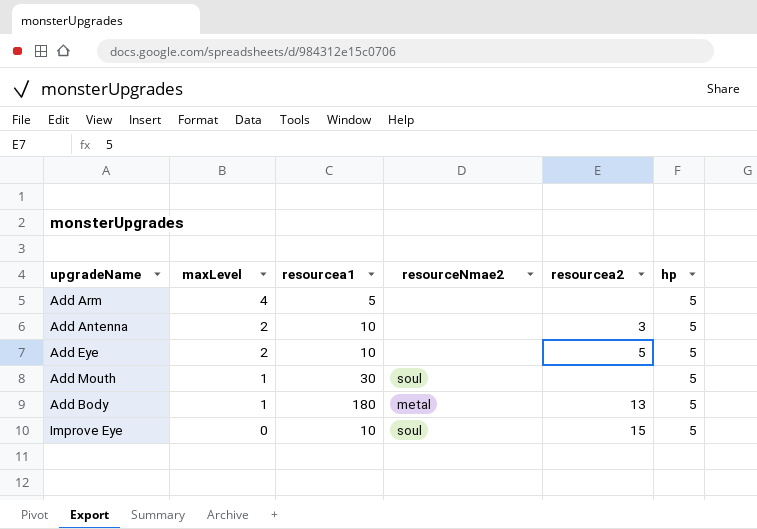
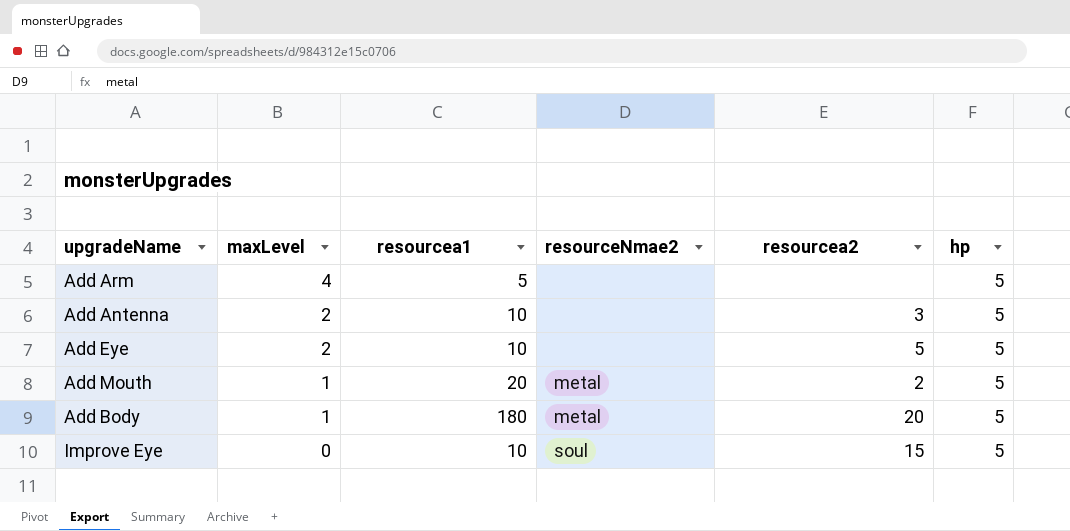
Add Mouth | resourcea1: 30 -> 20
Add Mouth | resourceNmae2: soul -> metal
Add Mouth | resourcea2: none -> 2
Add Body | resourcea2: 13 -> 20

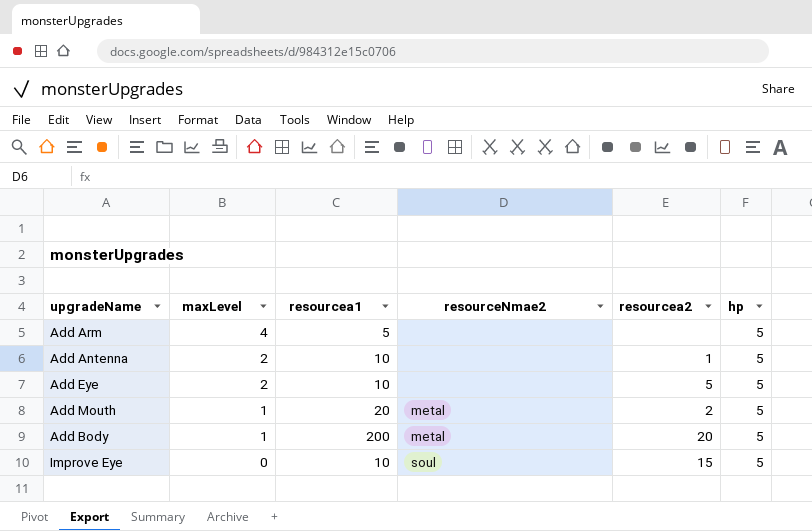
Add Antenna | resourcea2: 3 -> 1
Add Body | resourcea1: 180 -> 200

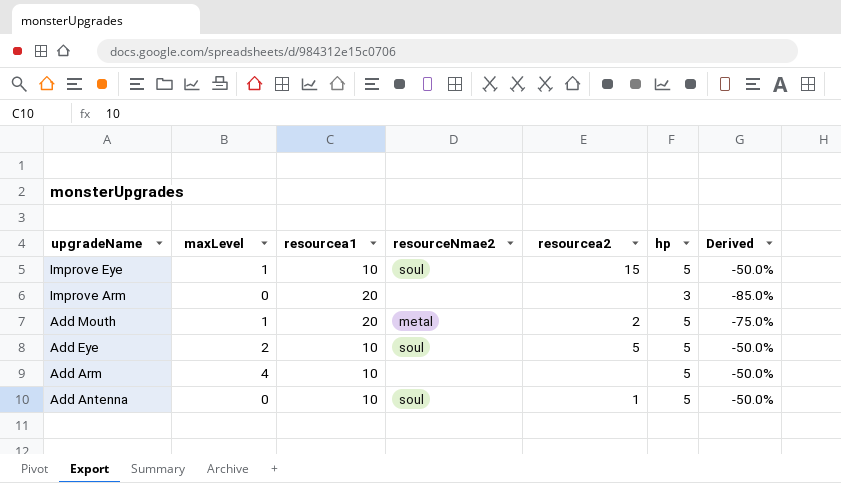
row order: maxLevel descending -> upgradeName descending
column Derived | formula: none -> ([hp] - [resourcea1]) / [resourcea1]
row Add Body: 1 | 200 | metal | 20 | 5 -> none
Improve Eye | maxLevel: 0 -> 1
row Improve Arm: none -> 0 | 20 | none | none | 3 | -85.0%
Add Eye | resourceNmae2: none -> soul
Add Arm | resourcea1: 5 -> 10
Add Antenna | maxLevel: 2 -> 0
Add Antenna | resourceNmae2: none -> soul

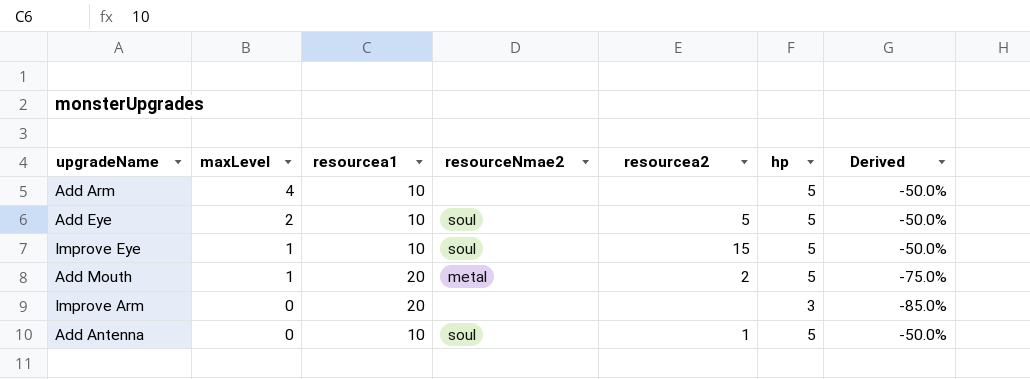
row order: upgradeName descending -> maxLevel descending

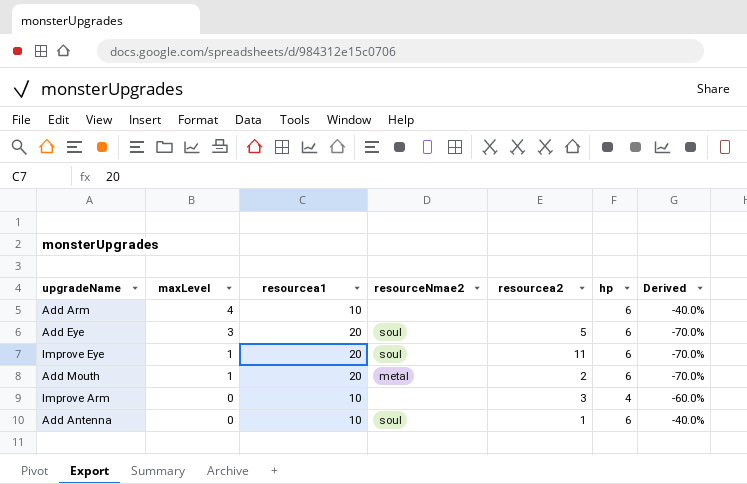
Add Arm | hp: 5 -> 6
Add Arm | Derived: -50.0% -> -40.0%
Add Eye | maxLevel: 2 -> 3
Add Eye | resourcea1: 10 -> 20
Add Eye | hp: 5 -> 6
Add Eye | Derived: -50.0% -> -70.0%
Improve Eye | resourcea1: 10 -> 20
Improve Eye | resourcea2: 15 -> 11
Improve Eye | hp: 5 -> 6
Improve Eye | Derived: -50.0% -> -70.0%
Add Mouth | hp: 5 -> 6
Add Mouth | Derived: -75.0% -> -70.0%
Improve Arm | resourcea1: 20 -> 10
Improve Arm | resourcea2: none -> 3
Improve Arm | hp: 3 -> 4
Improve Arm | Derived: -85.0% -> -60.0%
Add Antenna | hp: 5 -> 6
Add Antenna | Derived: -50.0% -> -40.0%

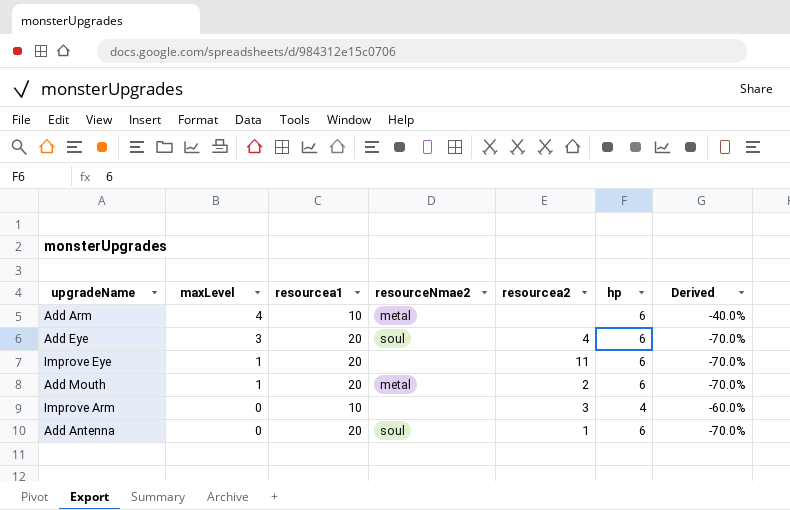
Add Arm | resourceNmae2: none -> metal
Add Eye | resourcea2: 5 -> 4
Improve Eye | resourceNmae2: soul -> none
Add Antenna | resourcea1: 10 -> 20
Add Antenna | Derived: -40.0% -> -70.0%

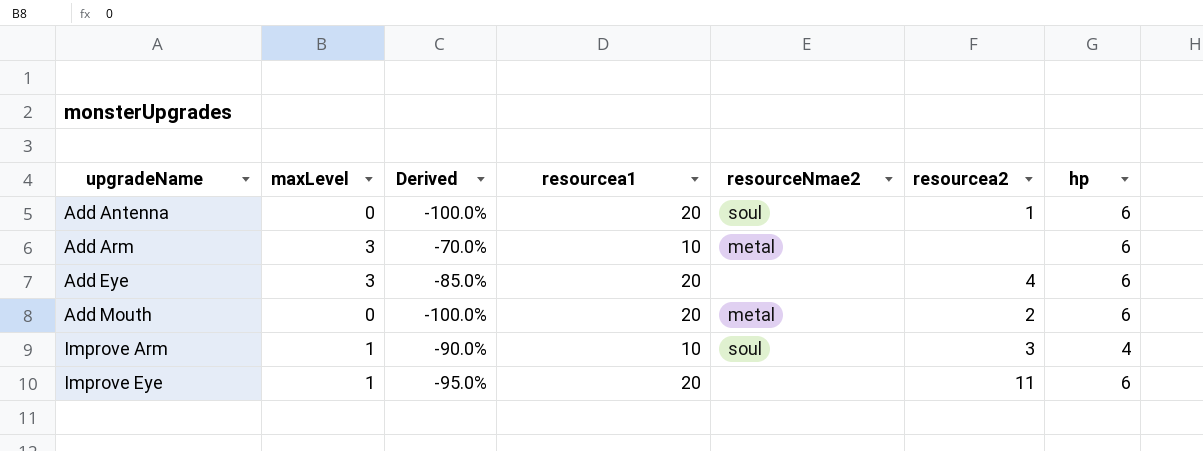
row order: maxLevel descending -> upgradeName ascending
column Derived | formula: ([hp] - [resourcea1]) / [resourcea1] -> ([maxLevel] - [resourcea1]) / [resourcea1]
column Derived | position: 7 -> 3
Add Arm | maxLevel: 4 -> 3
Add Eye | resourceNmae2: soul -> none
Add Mouth | maxLevel: 1 -> 0
Improve Arm | maxLevel: 0 -> 1
Improve Arm | resourceNmae2: none -> soul

